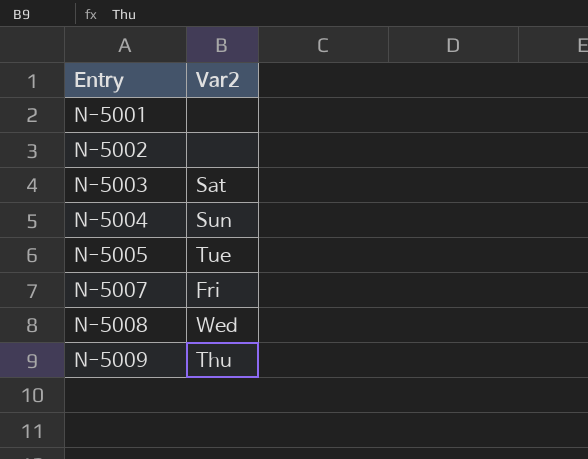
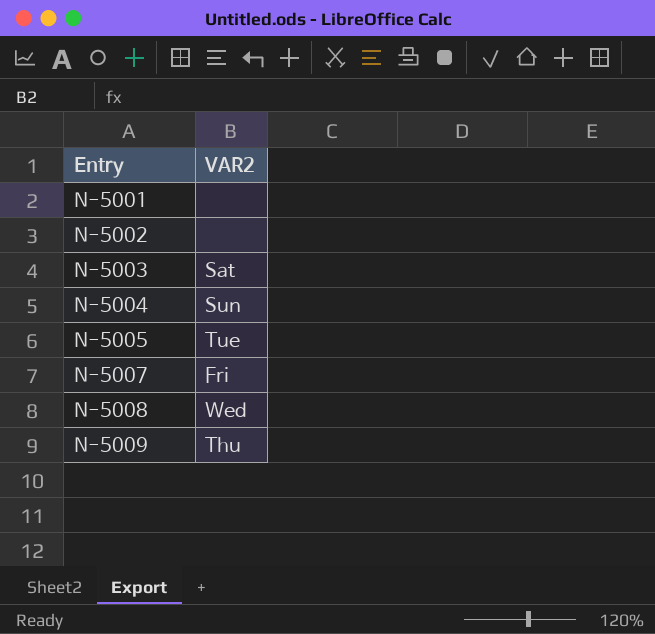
column name: Var2 -> VAR2

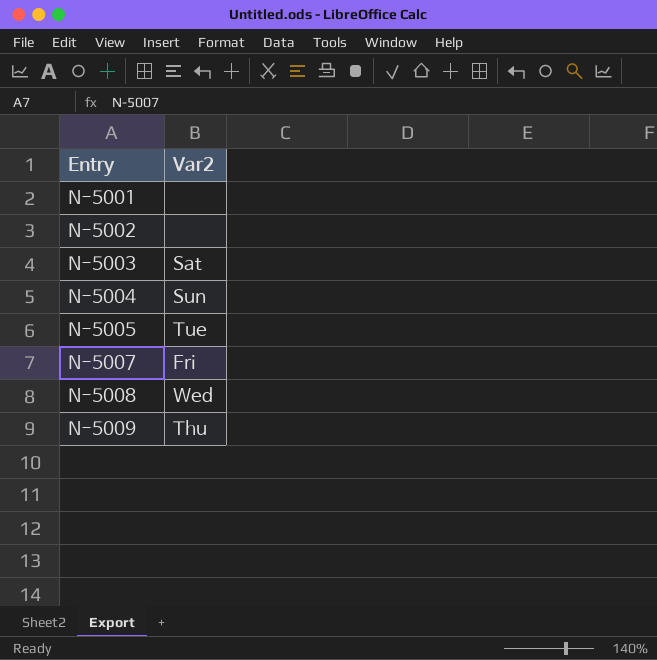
column name: VAR2 -> Var2

